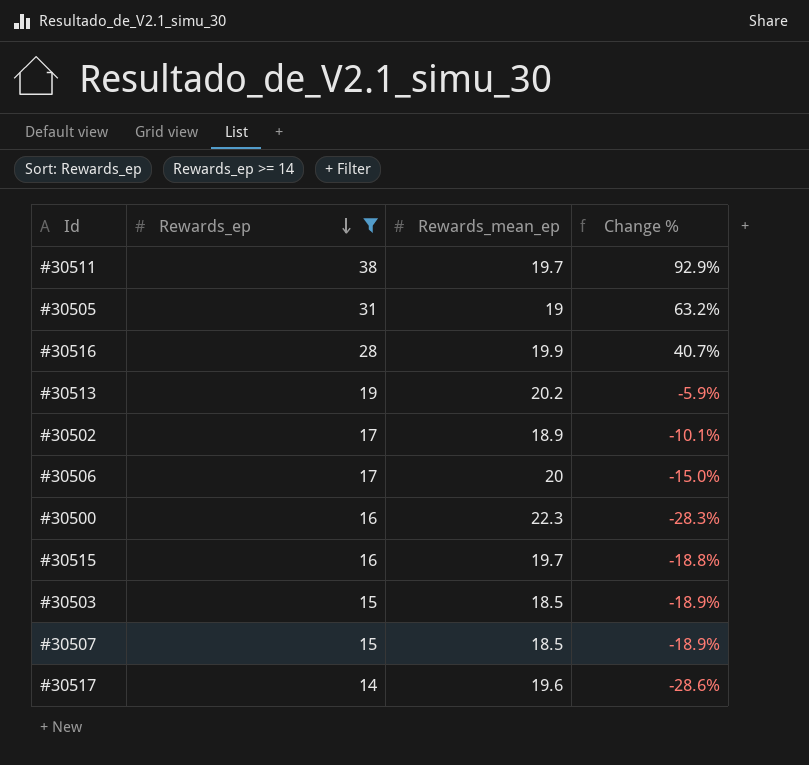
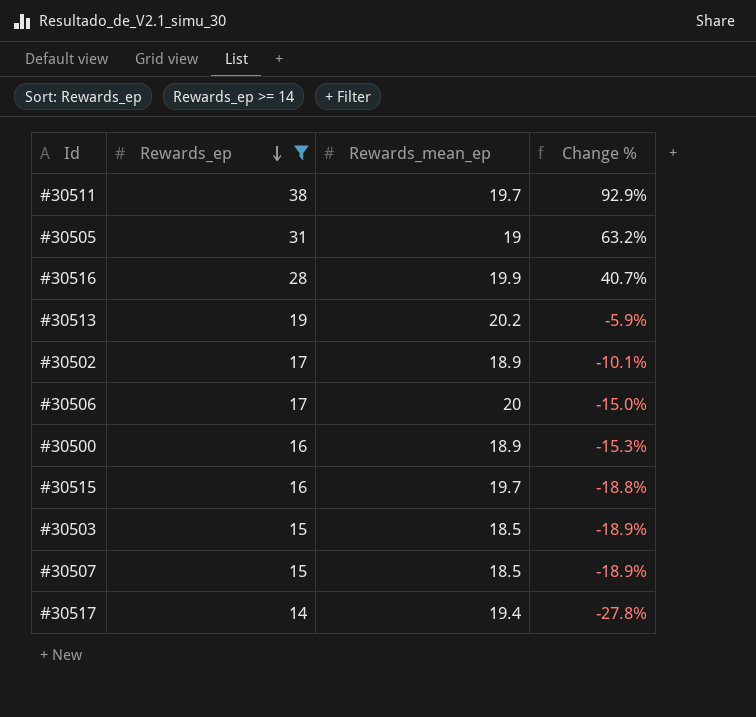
#30500 | Rewards_mean_ep: 22.3 -> 18.9
#30500 | Change %: -28.3% -> -15.3%
#30517 | Rewards_mean_ep: 19.6 -> 19.4
#30517 | Change %: -28.6% -> -27.8%

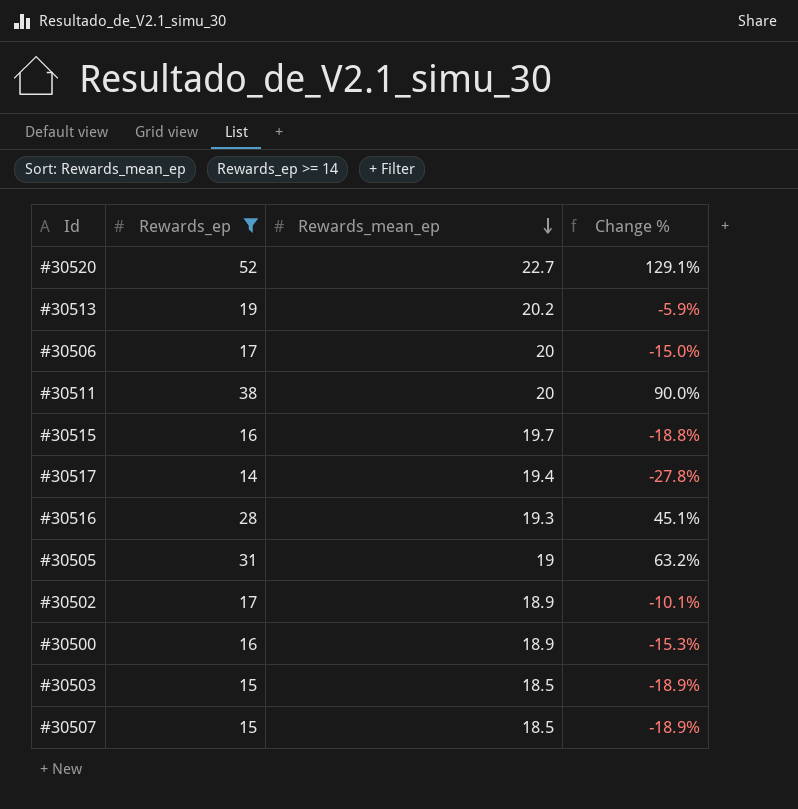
row order: Rewards_ep descending -> Rewards_mean_ep descending
row #30520: none -> 52 | 22.7 | 129.1%
#30511 | Rewards_mean_ep: 19.7 -> 20
#30511 | Change %: 92.9% -> 90.0%
#30516 | Rewards_mean_ep: 19.9 -> 19.3
#30516 | Change %: 40.7% -> 45.1%

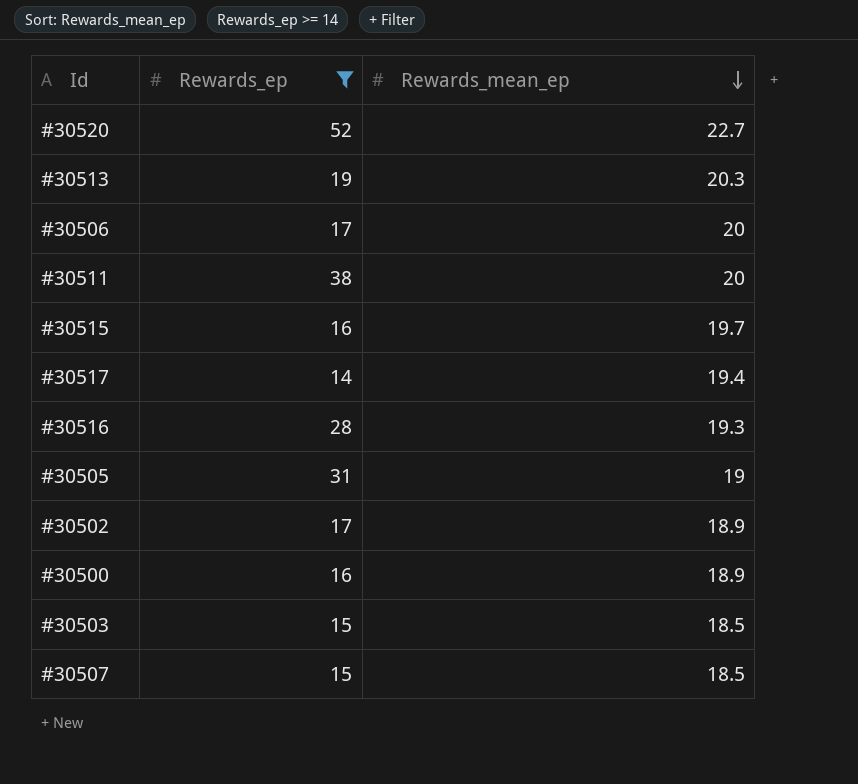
column Change % | formula: ([Rewards_ep] - [Rewards_mean_ep]) / [Rewards_mean_ep] -> none
#30513 | Rewards_mean_ep: 20.2 -> 20.3

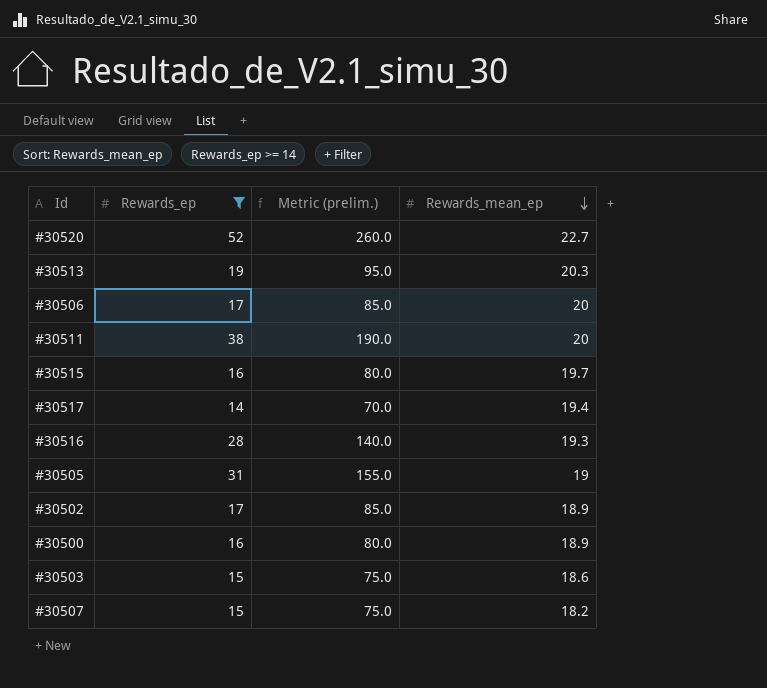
column Metric (prelim.) | formula: none -> [Rewards_ep] * 5
#30503 | Rewards_mean_ep: 18.5 -> 18.6
#30507 | Rewards_mean_ep: 18.5 -> 18.2

